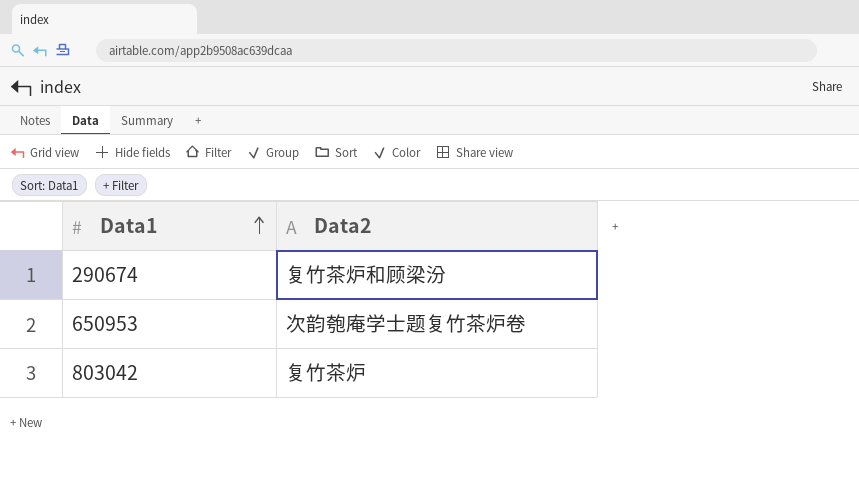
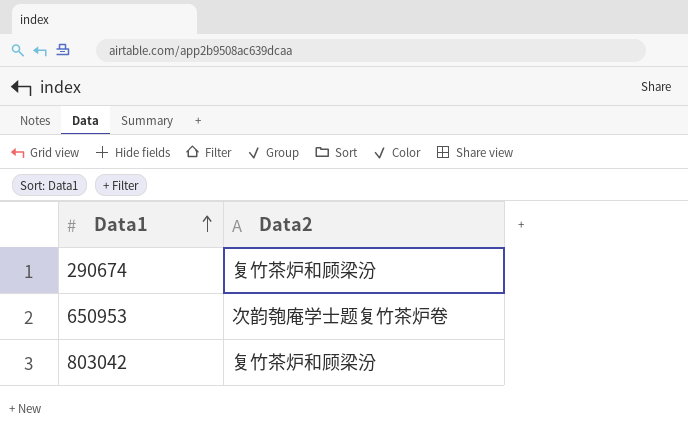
803042 | Data2: 复竹茶炉 -> 复竹茶炉和顾梁汾

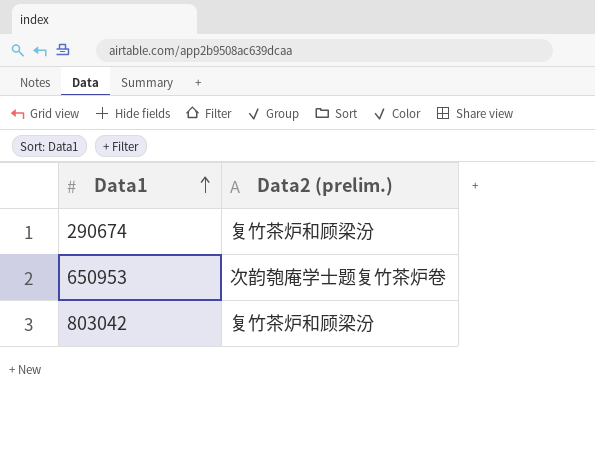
column name: Data2 -> Data2 (prelim.)

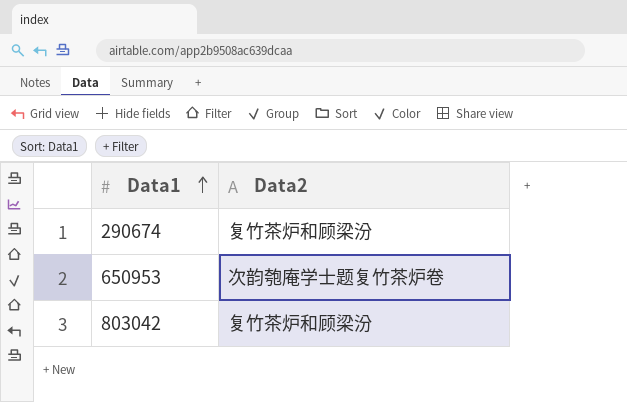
column name: Data2 (prelim.) -> Data2

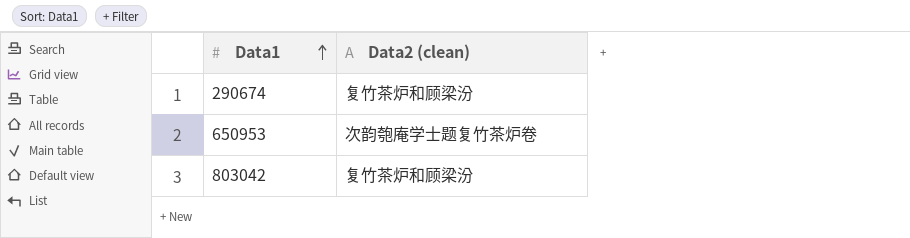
column name: Data2 -> Data2 (clean)

